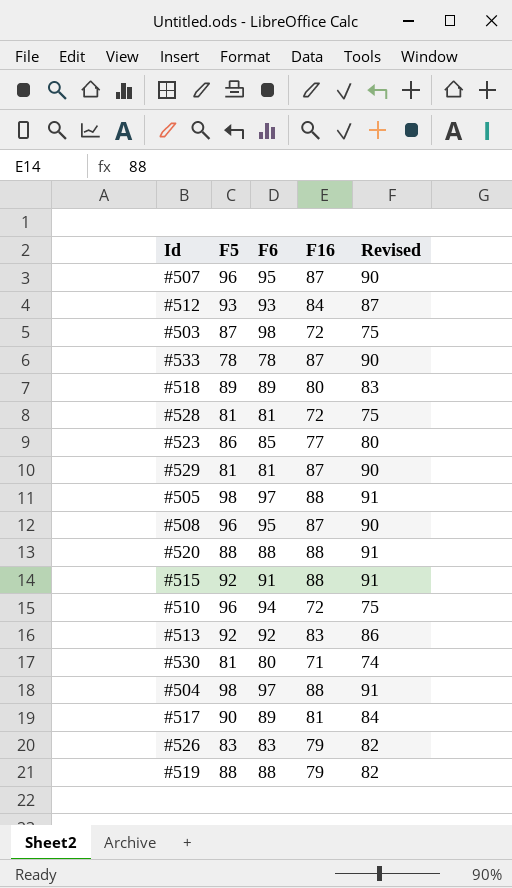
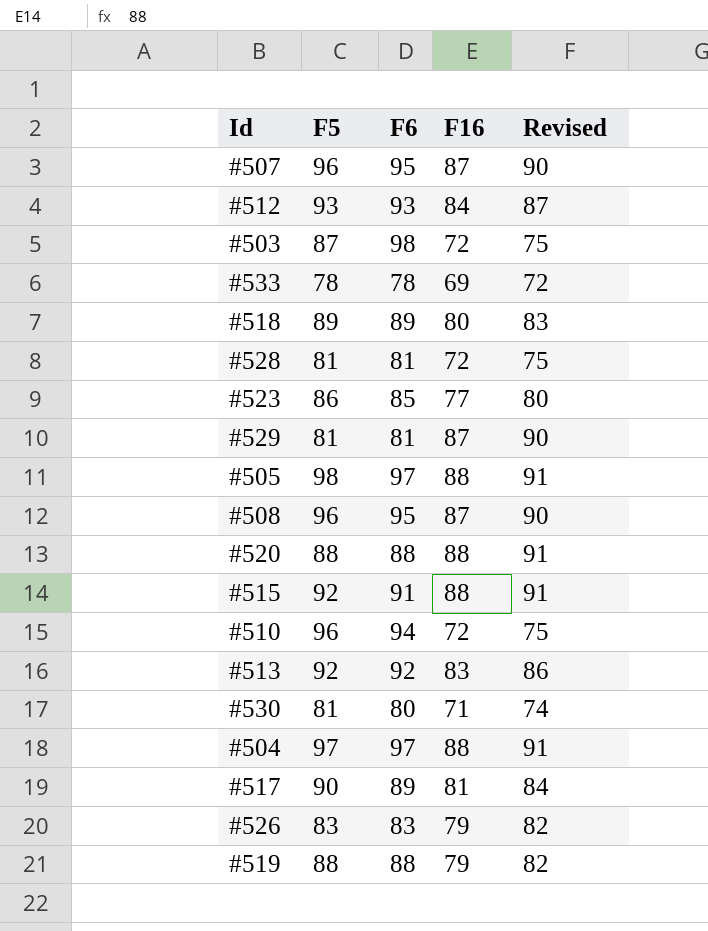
#533 | F16: 87 -> 69
#533 | Revised: 90 -> 72
#504 | F5: 98 -> 97

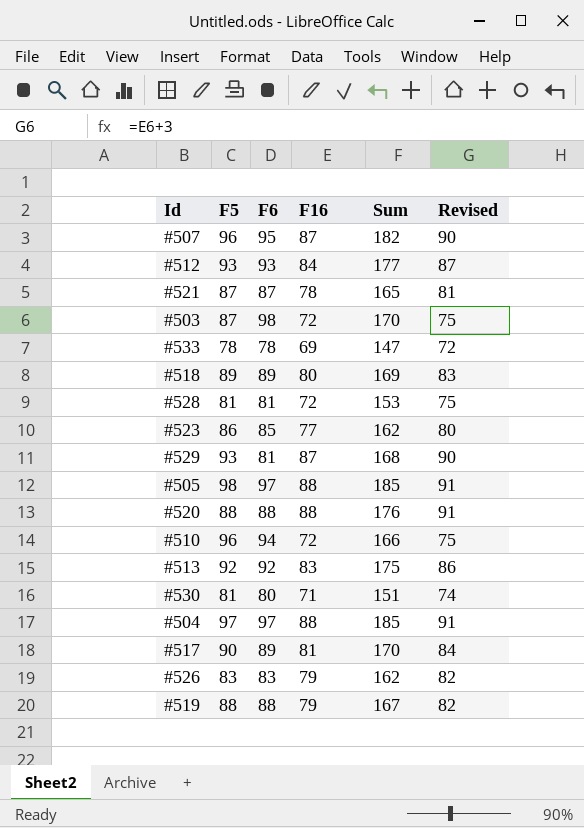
column Sum | formula: none -> [F6] + [F16]
row #508: 96 | 95 | 87 | 90 -> none
row #515: 92 | 91 | 88 | 91 -> none
row #521: none -> 87 | 87 | 78 | 165 | 81
#529 | F5: 81 -> 93

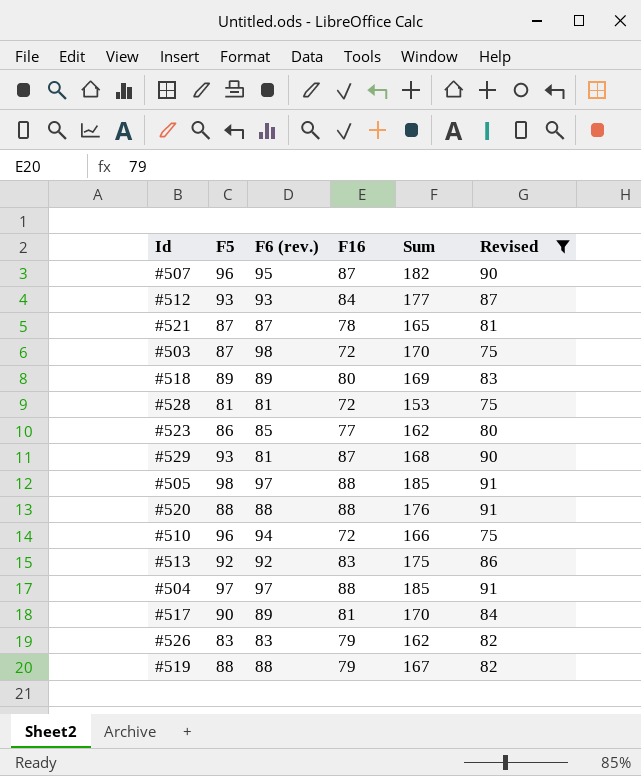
filter: none -> Revised >= 75
column name: F6 -> F6 (rev.)

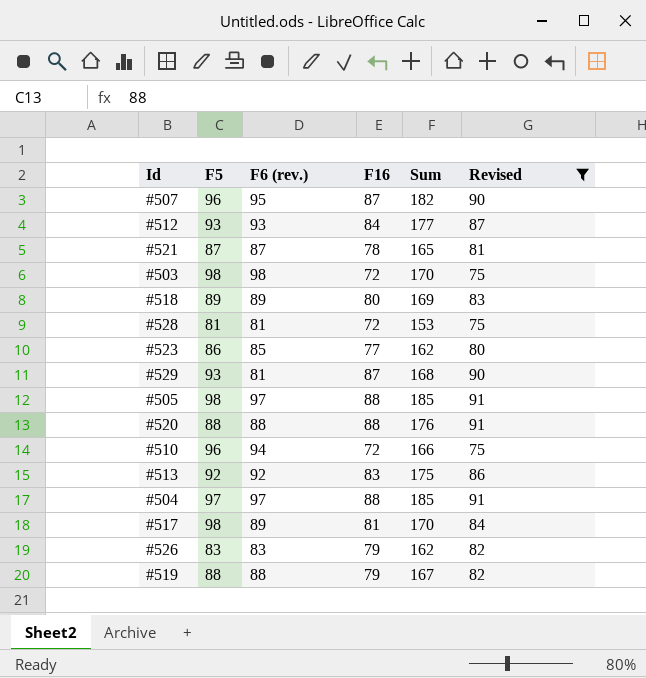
#503 | F5: 87 -> 98
#517 | F5: 90 -> 98

